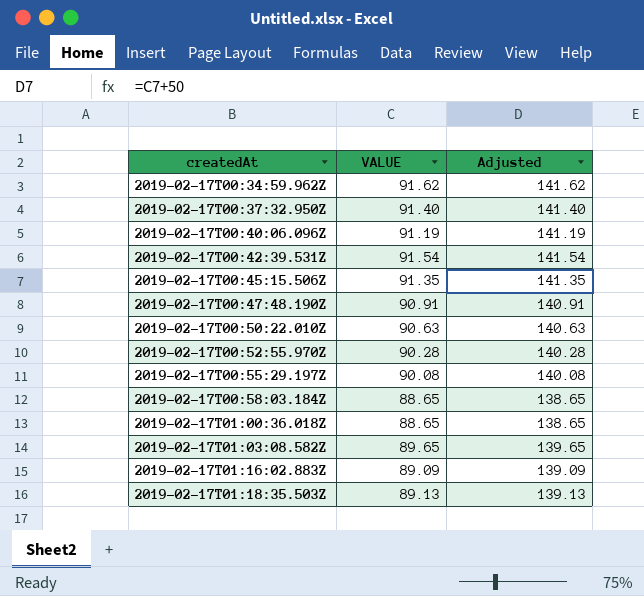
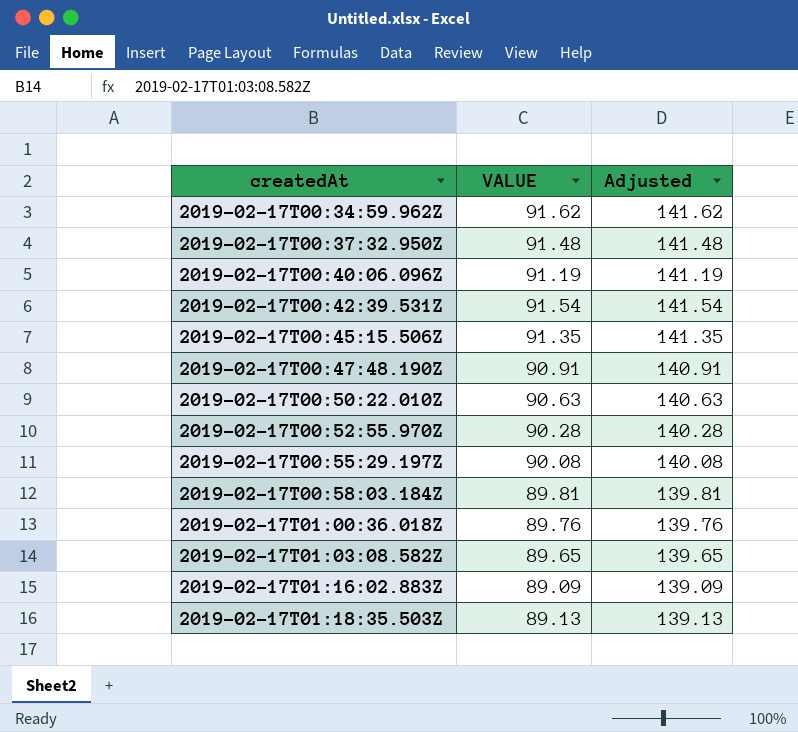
2019-02-17T00:37:32.950Z | VALUE: 91.40 -> 91.48
2019-02-17T00:37:32.950Z | Adjusted: 141.40 -> 141.48
2019-02-17T00:58:03.184Z | VALUE: 88.65 -> 89.81
2019-02-17T00:58:03.184Z | Adjusted: 138.65 -> 139.81
2019-02-17T01:00:36.018Z | VALUE: 88.65 -> 89.76
2019-02-17T01:00:36.018Z | Adjusted: 138.65 -> 139.76

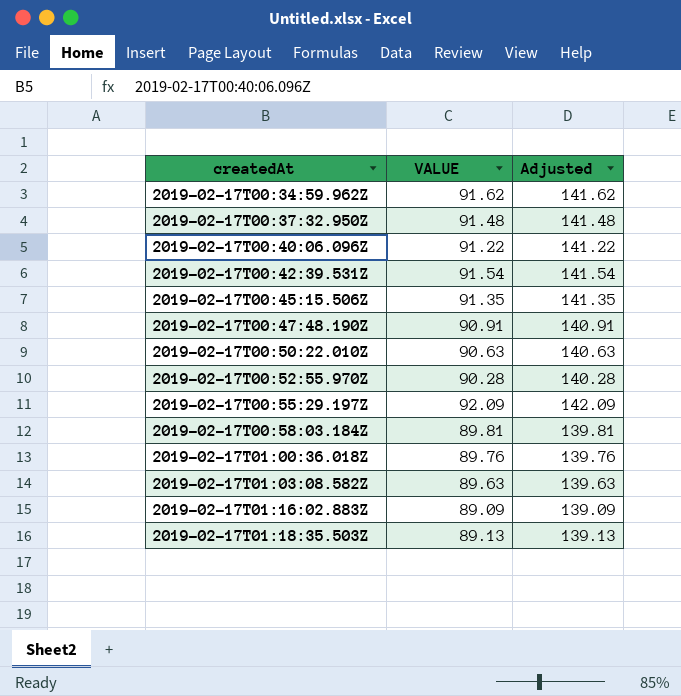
2019-02-17T00:40:06.096Z | VALUE: 91.19 -> 91.22
2019-02-17T00:40:06.096Z | Adjusted: 141.19 -> 141.22
2019-02-17T00:55:29.197Z | VALUE: 90.08 -> 92.09
2019-02-17T00:55:29.197Z | Adjusted: 140.08 -> 142.09
2019-02-17T01:03:08.582Z | VALUE: 89.65 -> 89.63
2019-02-17T01:03:08.582Z | Adjusted: 139.65 -> 139.63

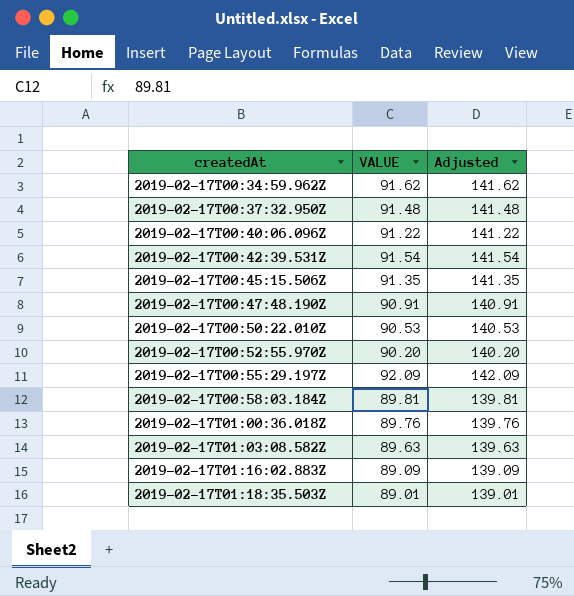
2019-02-17T00:50:22.010Z | VALUE: 90.63 -> 90.53
2019-02-17T00:50:22.010Z | Adjusted: 140.63 -> 140.53
2019-02-17T00:52:55.970Z | VALUE: 90.28 -> 90.20
2019-02-17T00:52:55.970Z | Adjusted: 140.28 -> 140.20
2019-02-17T01:18:35.503Z | VALUE: 89.13 -> 89.01
2019-02-17T01:18:35.503Z | Adjusted: 139.13 -> 139.01

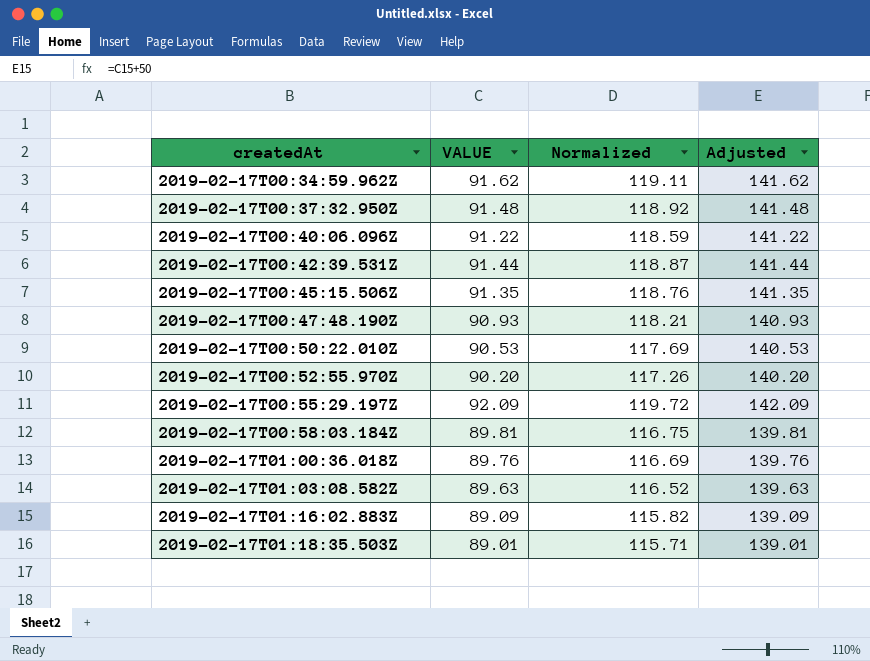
column Normalized | formula: none -> [VALUE] * 1.3
2019-02-17T00:42:39.531Z | VALUE: 91.54 -> 91.44
2019-02-17T00:42:39.531Z | Adjusted: 141.54 -> 141.44
2019-02-17T00:47:48.190Z | VALUE: 90.91 -> 90.93
2019-02-17T00:47:48.190Z | Adjusted: 140.91 -> 140.93

